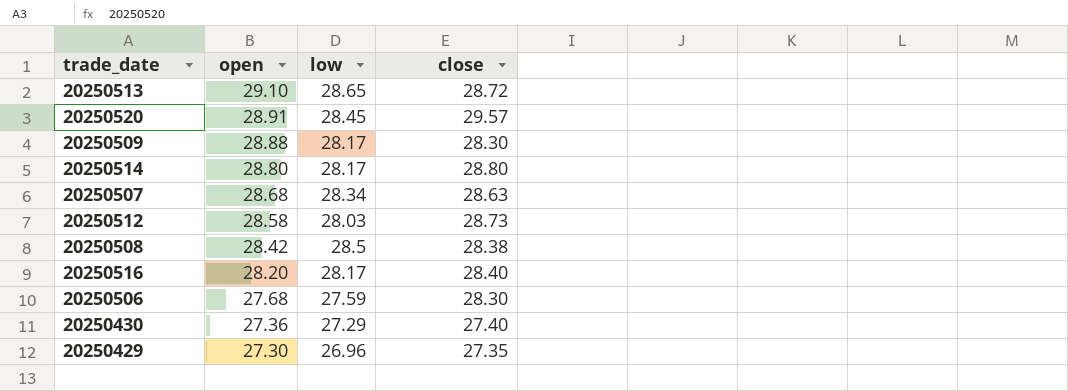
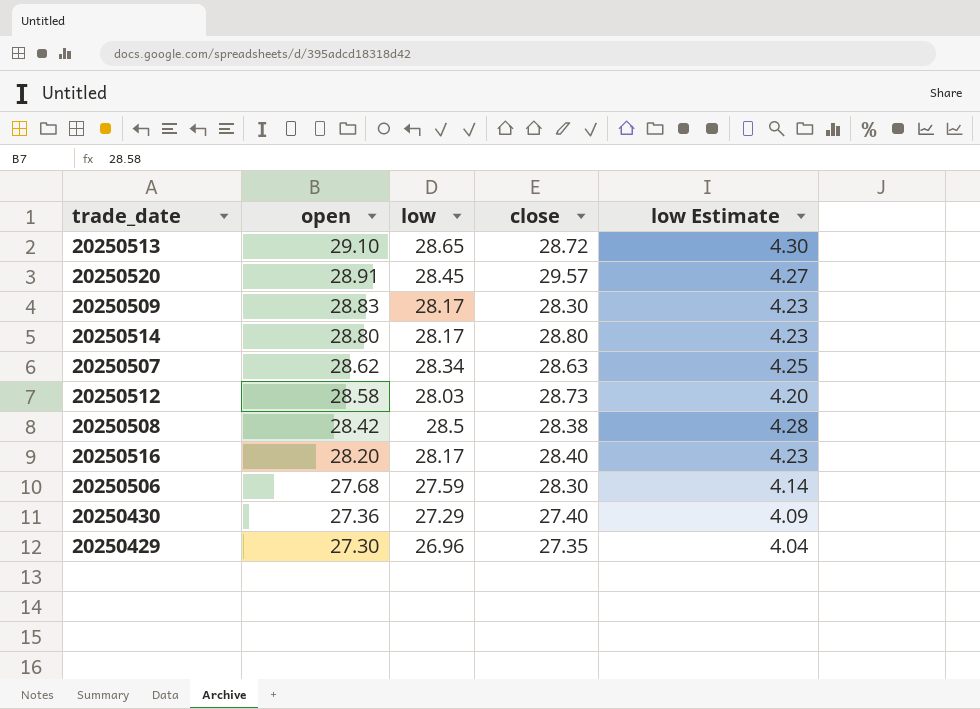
column low Estimate | formula: none -> [low] * 0.15
20250509 | open: 28.88 -> 28.83
20250507 | open: 28.68 -> 28.62

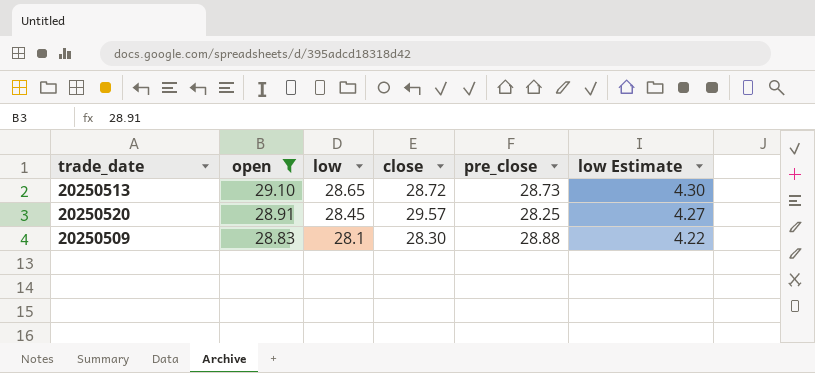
filter: none -> open >= 28.83
column pre_close | position: none -> 5
20250509 | low: 28.17 -> 28.1
20250509 | low Estimate: 4.23 -> 4.22

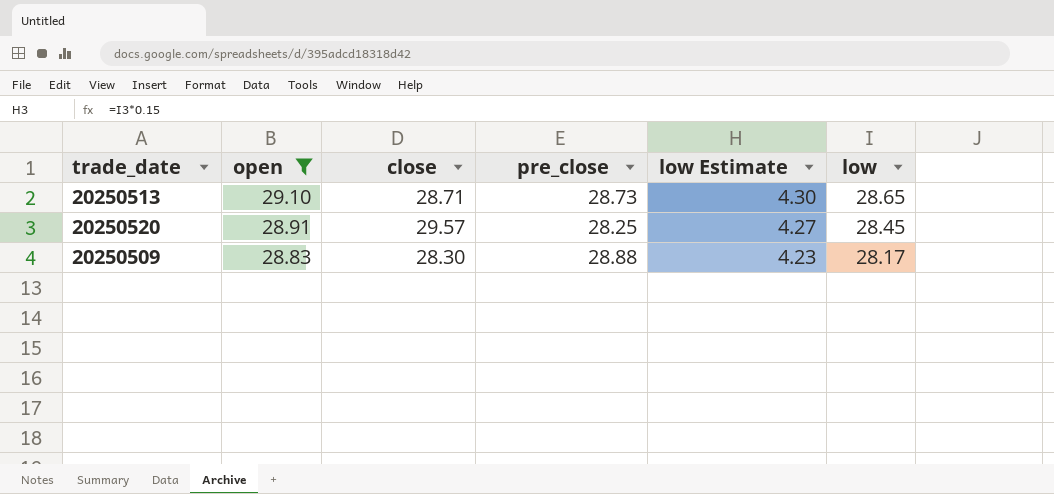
column low | position: 3 -> 6
20250513 | close: 28.72 -> 28.71
20250509 | low Estimate: 4.22 -> 4.23
20250509 | low: 28.1 -> 28.17

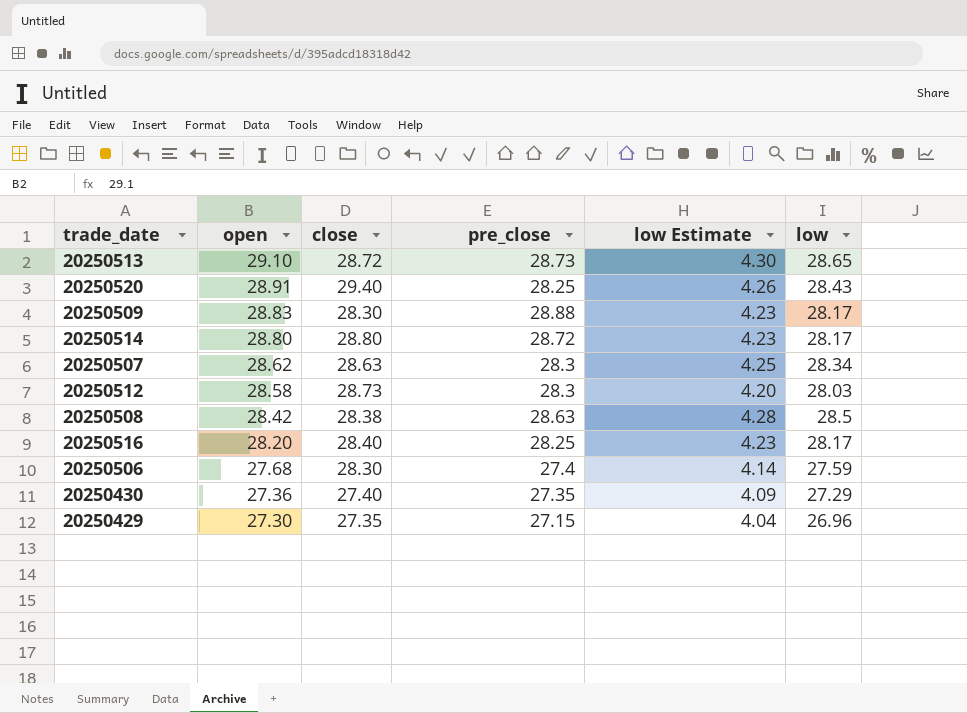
filter: open >= 28.83 -> none
20250513 | close: 28.71 -> 28.72
20250520 | close: 29.57 -> 29.40
20250520 | low Estimate: 4.27 -> 4.26
20250520 | low: 28.45 -> 28.43

